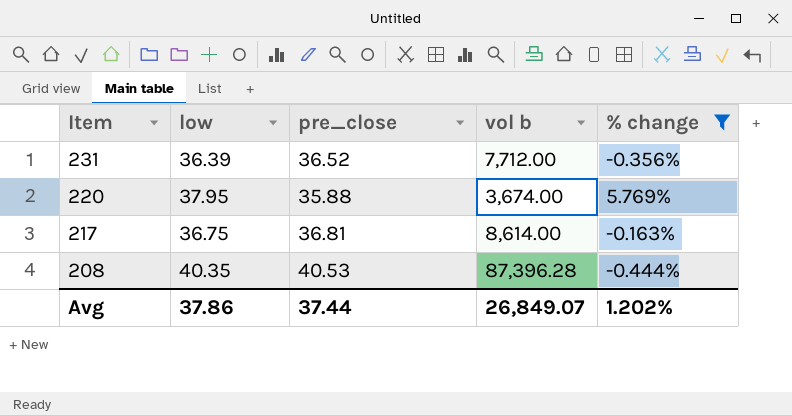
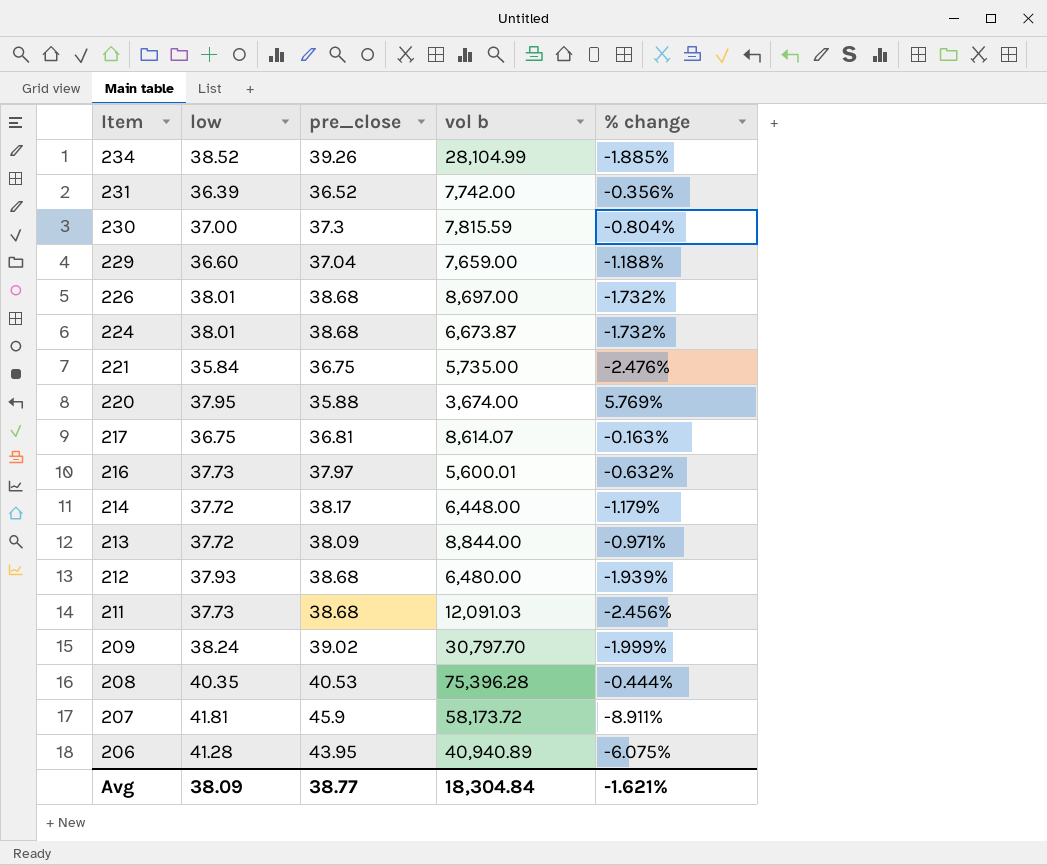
filter: % change >= -0.444% -> none
231 | vol b: 7,712.00 -> 7,742.00
217 | vol b: 8,614.00 -> 8,614.07
208 | vol b: 87,396.28 -> 75,396.28
Avg | low: 37.86 -> 38.09
Avg | pre_close: 37.44 -> 38.77
Avg | vol b: 26,849.07 -> 18,304.84
Avg | % change: 1.202% -> -1.621%

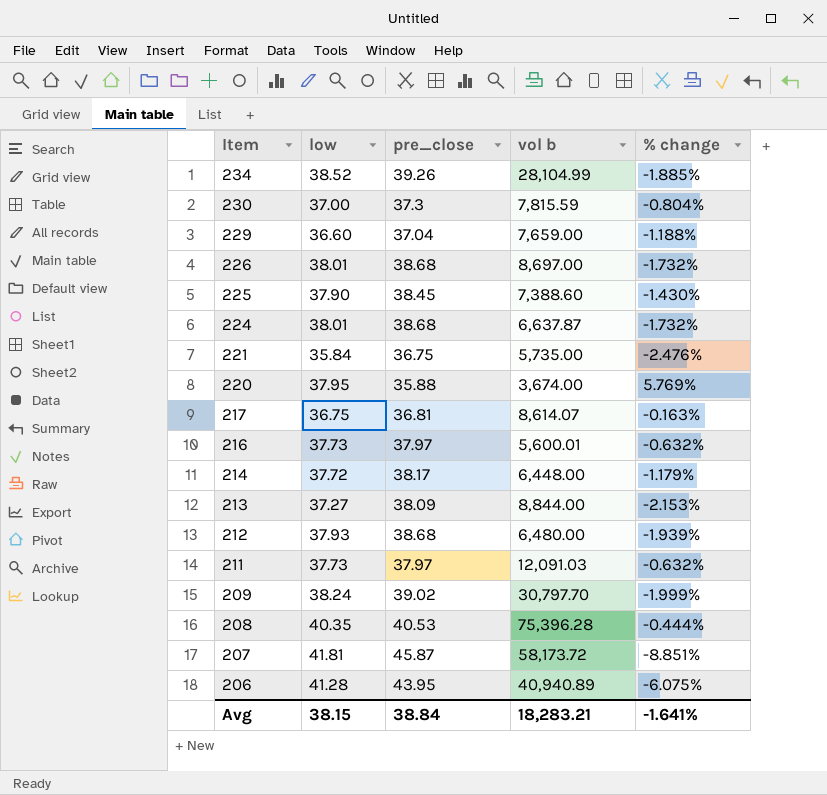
row 231: 36.39 | 36.52 | 7,742.00 | -0.356% -> none
row 225: none -> 37.90 | 38.45 | 7,388.60 | -1.430%
224 | vol b: 6,673.87 -> 6,637.87
213 | low: 37.72 -> 37.27
213 | % change: -0.971% -> -2.153%
211 | pre_close: 38.68 -> 37.97
211 | % change: -2.456% -> -0.632%
207 | pre_close: 45.9 -> 45.87
207 | % change: -8.911% -> -8.851%
Avg | low: 38.09 -> 38.15
Avg | pre_close: 38.77 -> 38.84
Avg | vol b: 18,304.84 -> 18,283.21
Avg | % change: -1.621% -> -1.641%

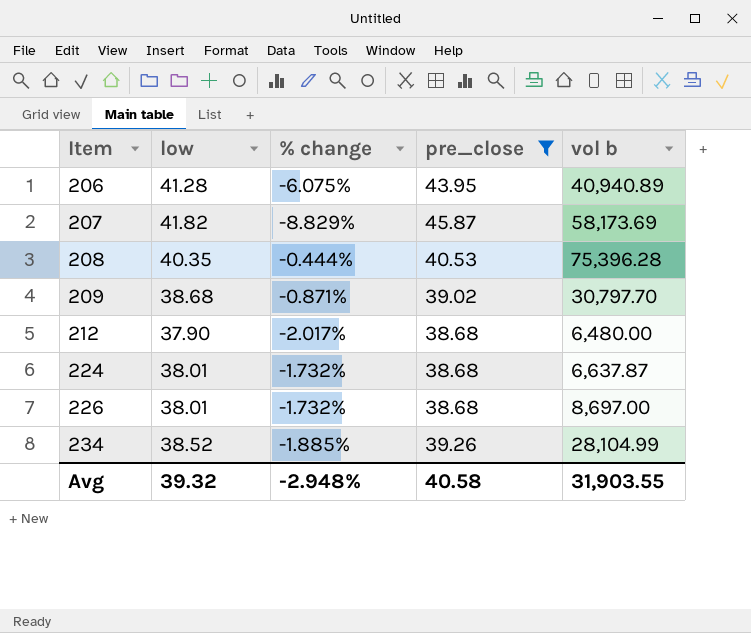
filter: none -> pre_close >= 38.68
row order: Item descending -> Item ascending
column % change | position: 5 -> 3
207 | low: 41.81 -> 41.82
207 | % change: -8.851% -> -8.829%
207 | vol b: 58,173.72 -> 58,173.69
209 | low: 38.24 -> 38.68
209 | % change: -1.999% -> -0.871%
212 | low: 37.93 -> 37.90
212 | % change: -1.939% -> -2.017%
Avg | low: 38.15 -> 39.32
Avg | % change: -1.641% -> -2.948%
Avg | pre_close: 38.84 -> 40.58
Avg | vol b: 18,283.21 -> 31,903.55

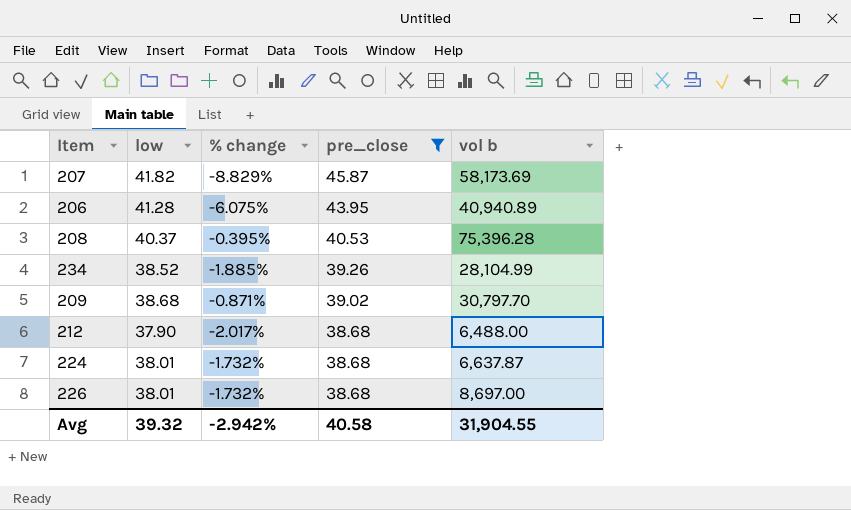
row order: Item ascending -> pre_close descending
208 | low: 40.35 -> 40.37
208 | % change: -0.444% -> -0.395%
212 | vol b: 6,480.00 -> 6,488.00
Avg | % change: -2.948% -> -2.942%
Avg | vol b: 31,903.55 -> 31,904.55

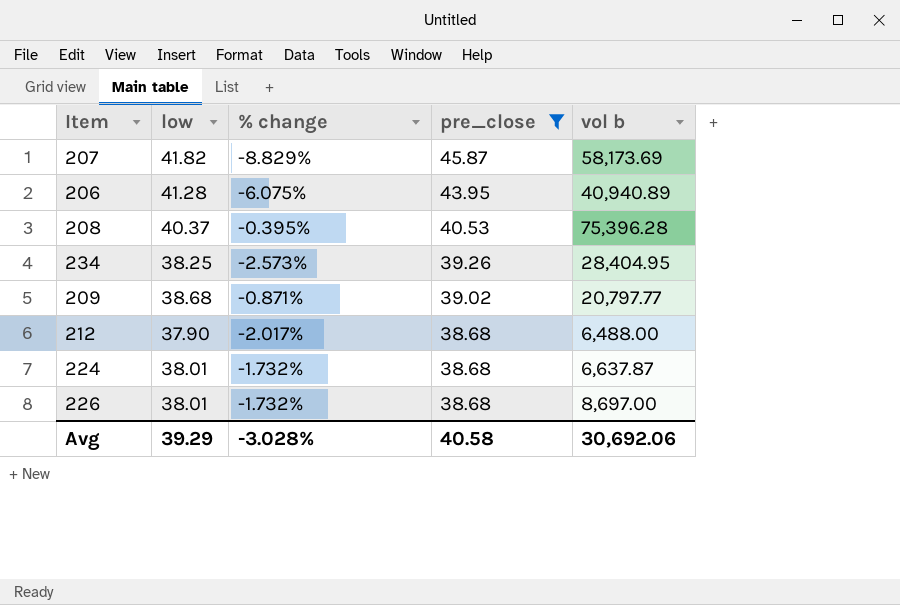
234 | low: 38.52 -> 38.25
234 | % change: -1.885% -> -2.573%
234 | vol b: 28,104.99 -> 28,404.95
209 | vol b: 30,797.70 -> 20,797.77
Avg | low: 39.32 -> 39.29
Avg | % change: -2.942% -> -3.028%
Avg | vol b: 31,904.55 -> 30,692.06

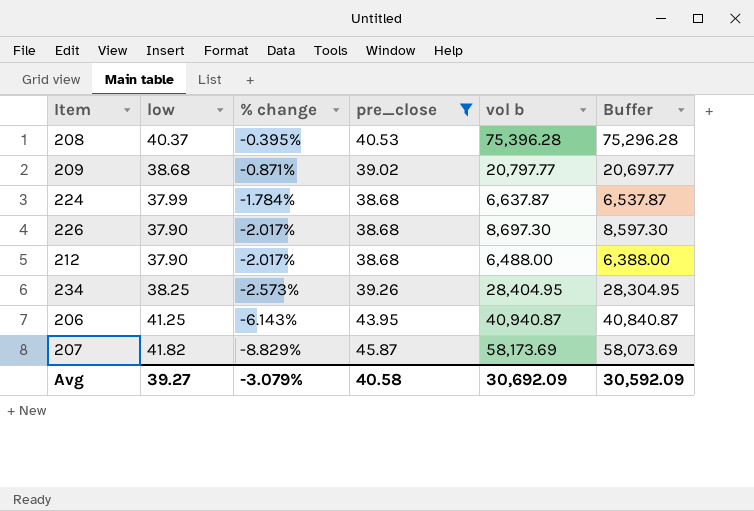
row order: pre_close descending -> % change descending
column Buffer | formula: none -> [vol b] - 100
224 | low: 38.01 -> 37.99
224 | % change: -1.732% -> -1.784%
226 | low: 38.01 -> 37.90
226 | % change: -1.732% -> -2.017%
226 | vol b: 8,697.00 -> 8,697.30
206 | low: 41.28 -> 41.25
206 | % change: -6.075% -> -6.143%
206 | vol b: 40,940.89 -> 40,940.87
Avg | low: 39.29 -> 39.27
Avg | % change: -3.028% -> -3.079%
Avg | vol b: 30,692.06 -> 30,692.09

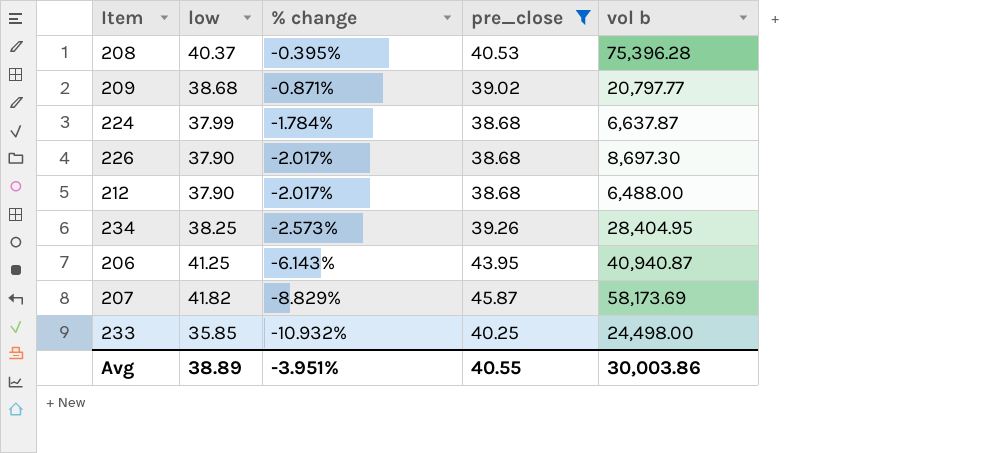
column Buffer | formula: [vol b] - 100 -> none
row 233: none -> 35.85 | -10.932% | 40.25 | 24,498.00
Avg | low: 39.27 -> 38.89
Avg | % change: -3.079% -> -3.951%
Avg | pre_close: 40.58 -> 40.55
Avg | vol b: 30,692.09 -> 30,003.86

